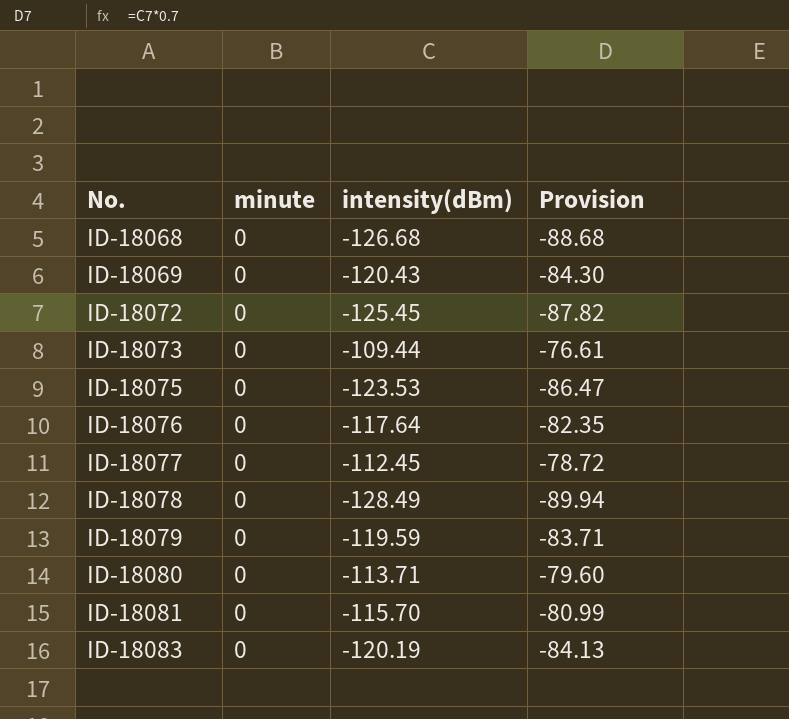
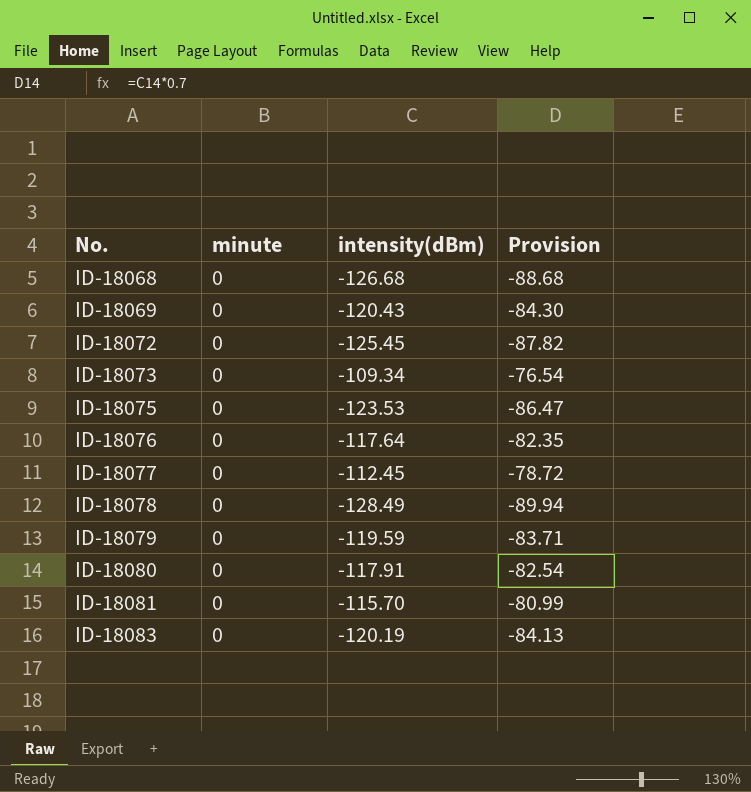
ID-18073 | intensity(dBm): -109.44 -> -109.34
ID-18073 | Provision: -76.61 -> -76.54
ID-18080 | intensity(dBm): -113.71 -> -117.91
ID-18080 | Provision: -79.60 -> -82.54

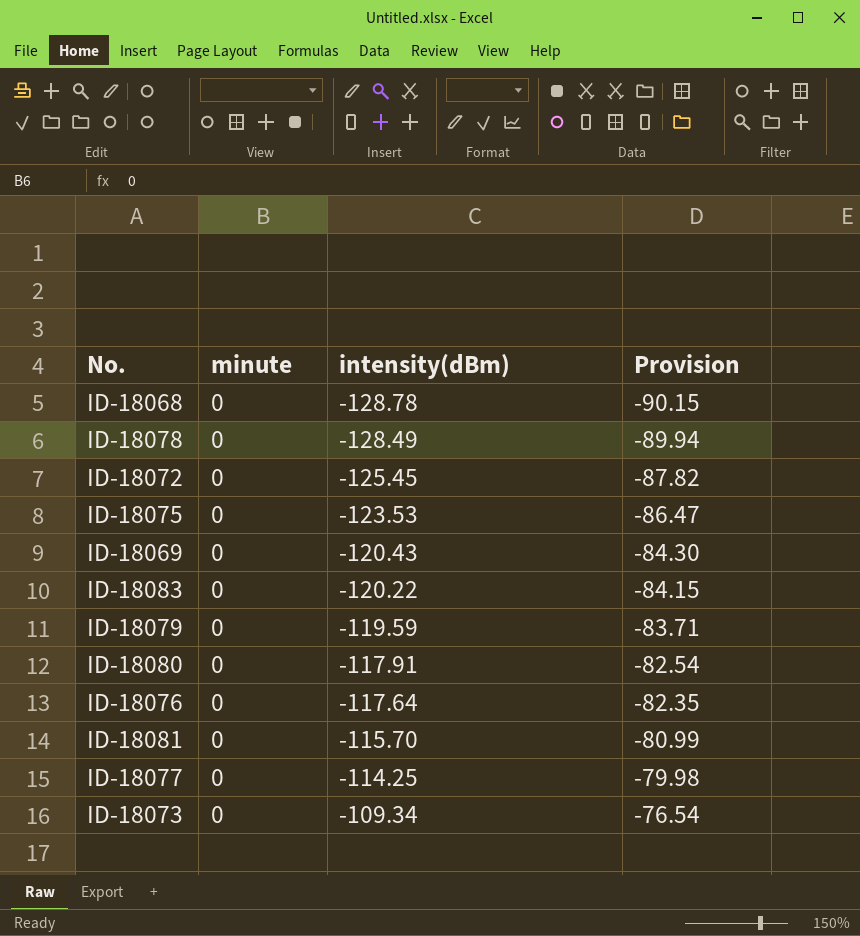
row order: No. ascending -> intensity(dBm) ascending
ID-18068 | intensity(dBm): -126.68 -> -128.78
ID-18068 | Provision: -88.68 -> -90.15
ID-18083 | intensity(dBm): -120.19 -> -120.22
ID-18083 | Provision: -84.13 -> -84.15
ID-18077 | intensity(dBm): -112.45 -> -114.25
ID-18077 | Provision: -78.72 -> -79.98

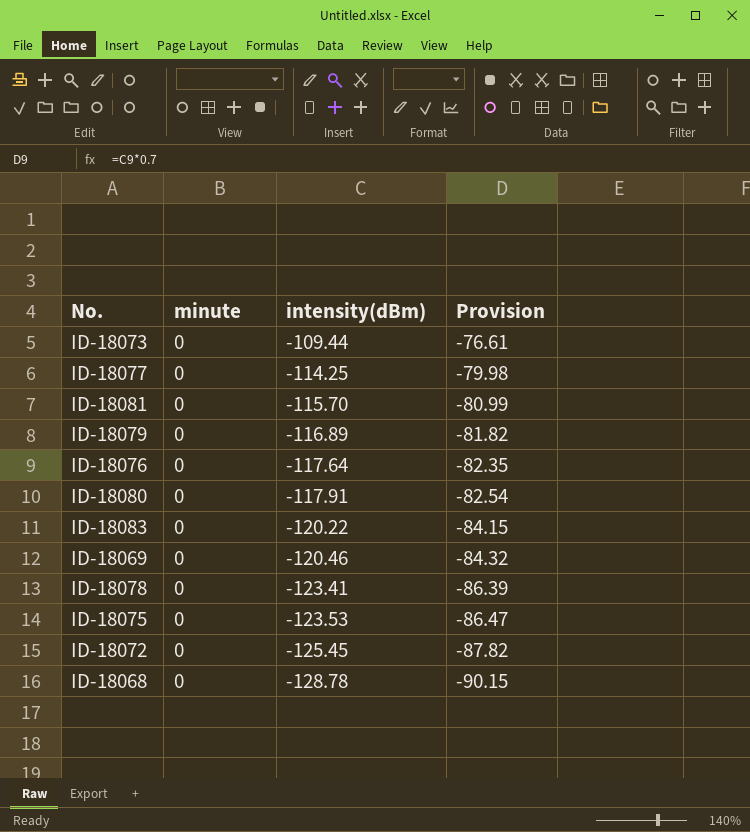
row order: intensity(dBm) ascending -> intensity(dBm) descending
ID-18073 | intensity(dBm): -109.34 -> -109.44
ID-18073 | Provision: -76.54 -> -76.61
ID-18079 | intensity(dBm): -119.59 -> -116.89
ID-18079 | Provision: -83.71 -> -81.82
ID-18069 | intensity(dBm): -120.43 -> -120.46
ID-18069 | Provision: -84.30 -> -84.32
ID-18078 | intensity(dBm): -128.49 -> -123.41
ID-18078 | Provision: -89.94 -> -86.39

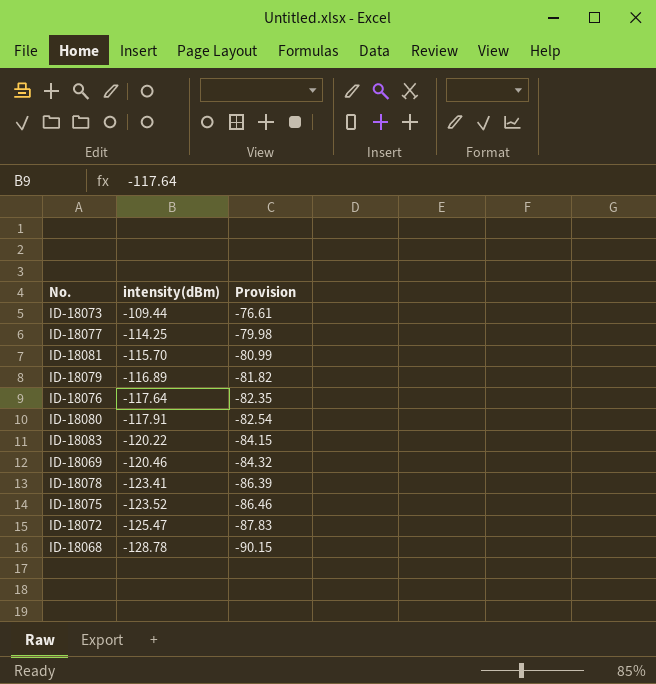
column minute | position: 2 -> none
ID-18075 | intensity(dBm): -123.53 -> -123.52
ID-18075 | Provision: -86.47 -> -86.46
ID-18072 | intensity(dBm): -125.45 -> -125.47
ID-18072 | Provision: -87.82 -> -87.83

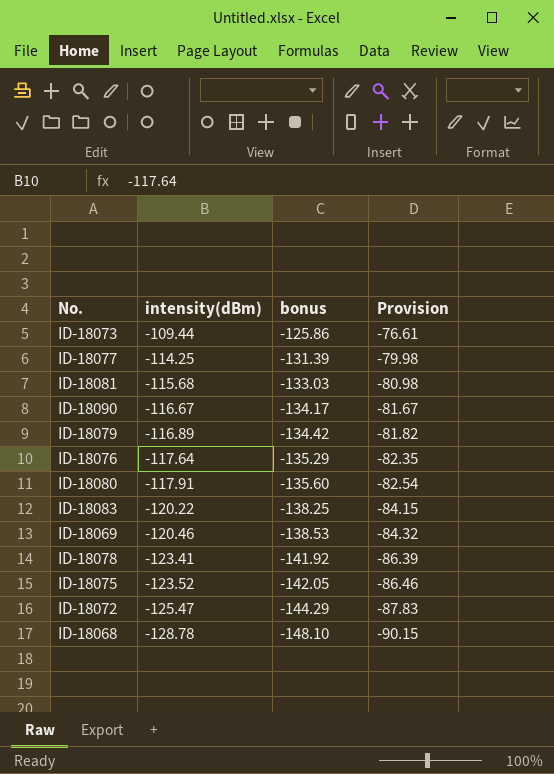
column bonus | formula: none -> [intensity(dBm)] * 1.15
ID-18081 | intensity(dBm): -115.70 -> -115.68
ID-18081 | Provision: -80.99 -> -80.98
row ID-18090: none -> -116.67 | -134.17 | -81.67

